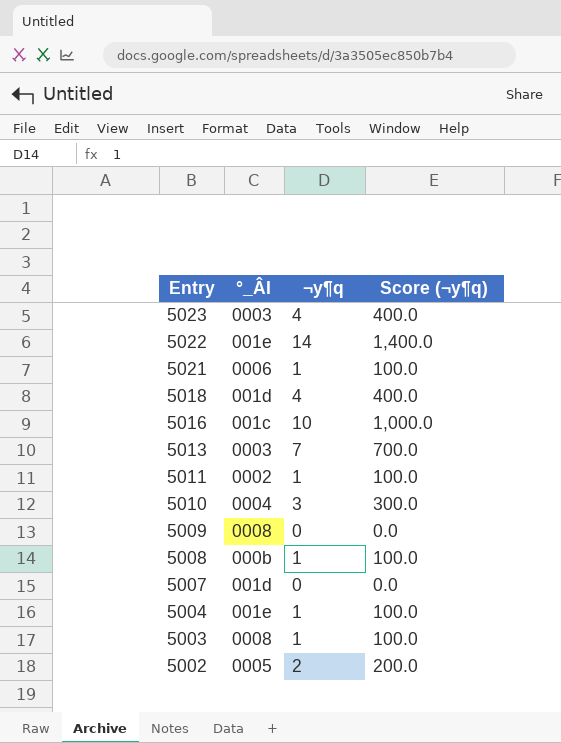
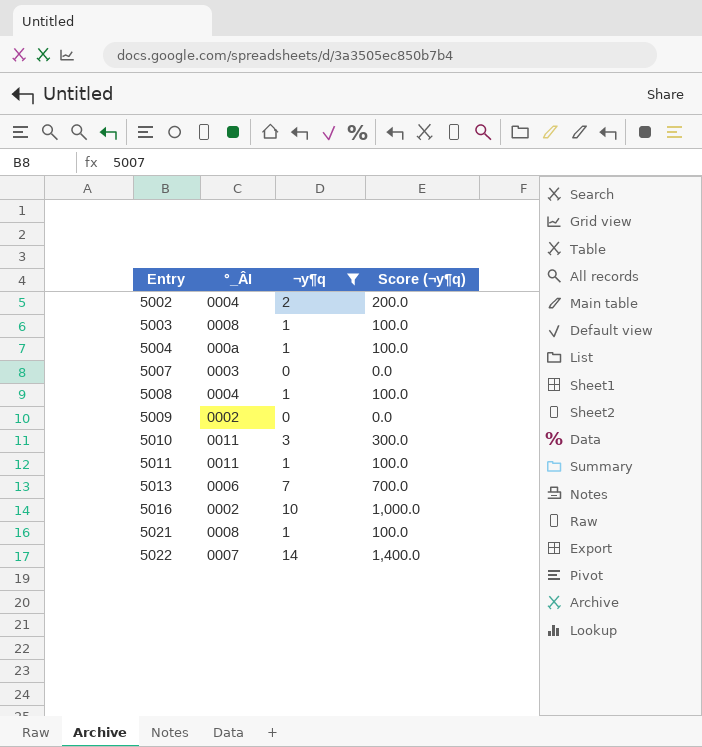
filter: none -> ¬y¶q != 4
row order: Entry descending -> Entry ascending
5002 | °_ÂI: 0005 -> 0004
5004 | °_ÂI: 001e -> 000a
5007 | °_ÂI: 001d -> 0003
5008 | °_ÂI: 000b -> 0004
5009 | °_ÂI: 0008 -> 0002
5010 | °_ÂI: 0004 -> 0011
5011 | °_ÂI: 0002 -> 0011
5013 | °_ÂI: 0003 -> 0006
5016 | °_ÂI: 001c -> 0002
5021 | °_ÂI: 0006 -> 0008
5022 | °_ÂI: 001e -> 0007

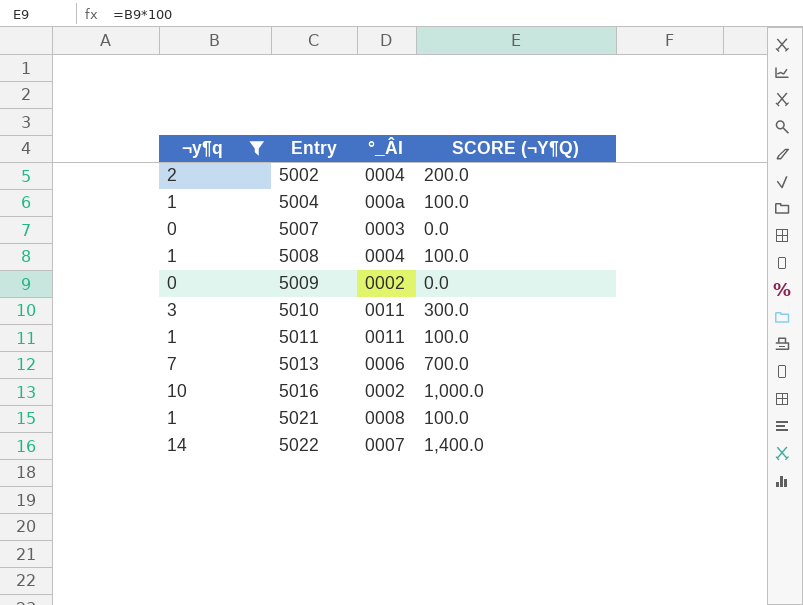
column ¬y¶q | position: 3 -> 1
column name: Score (¬y¶q) -> SCORE (¬Y¶Q)
row 5003: 0008 | 1 | 100.0 -> none

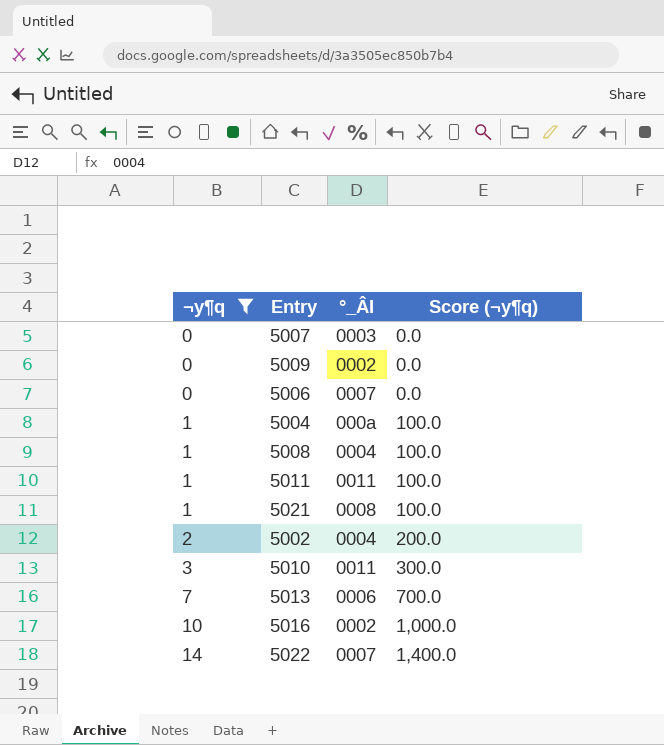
row order: Entry ascending -> ¬y¶q ascending
column name: SCORE (¬Y¶Q) -> Score (¬y¶q)
row 5006: none -> 0 | 0007 | 0.0

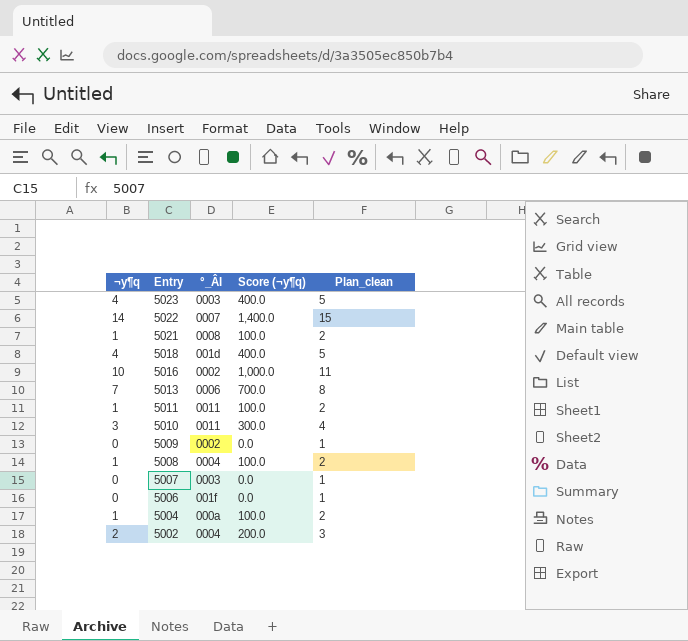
filter: ¬y¶q != 4 -> none
row order: ¬y¶q ascending -> Entry descending
column Plan_clean | formula: none -> [¬y¶q] + 1
5006 | °_ÂI: 0007 -> 001f

